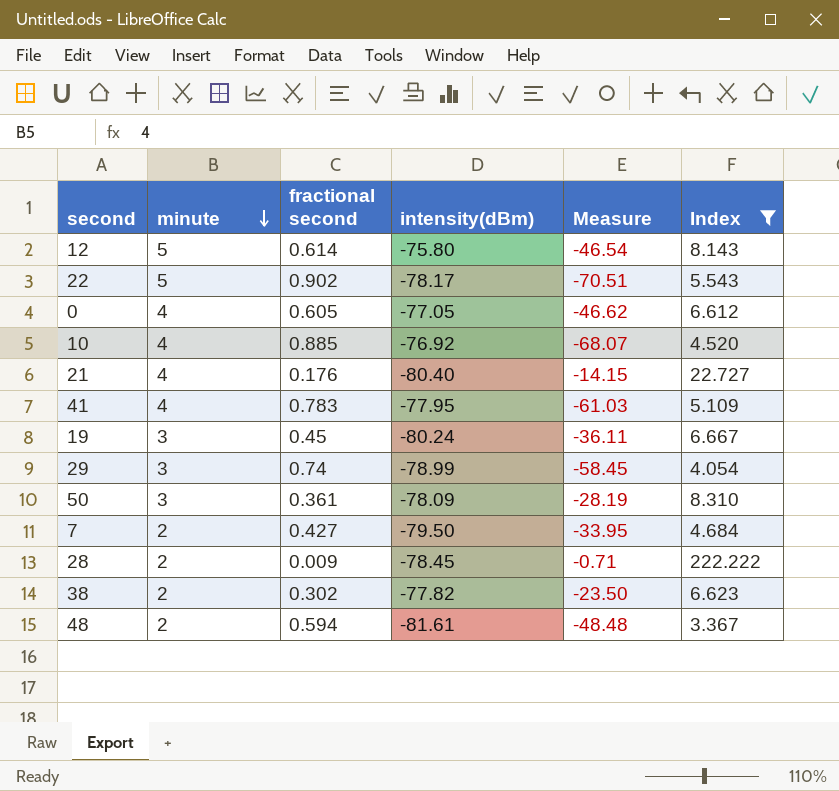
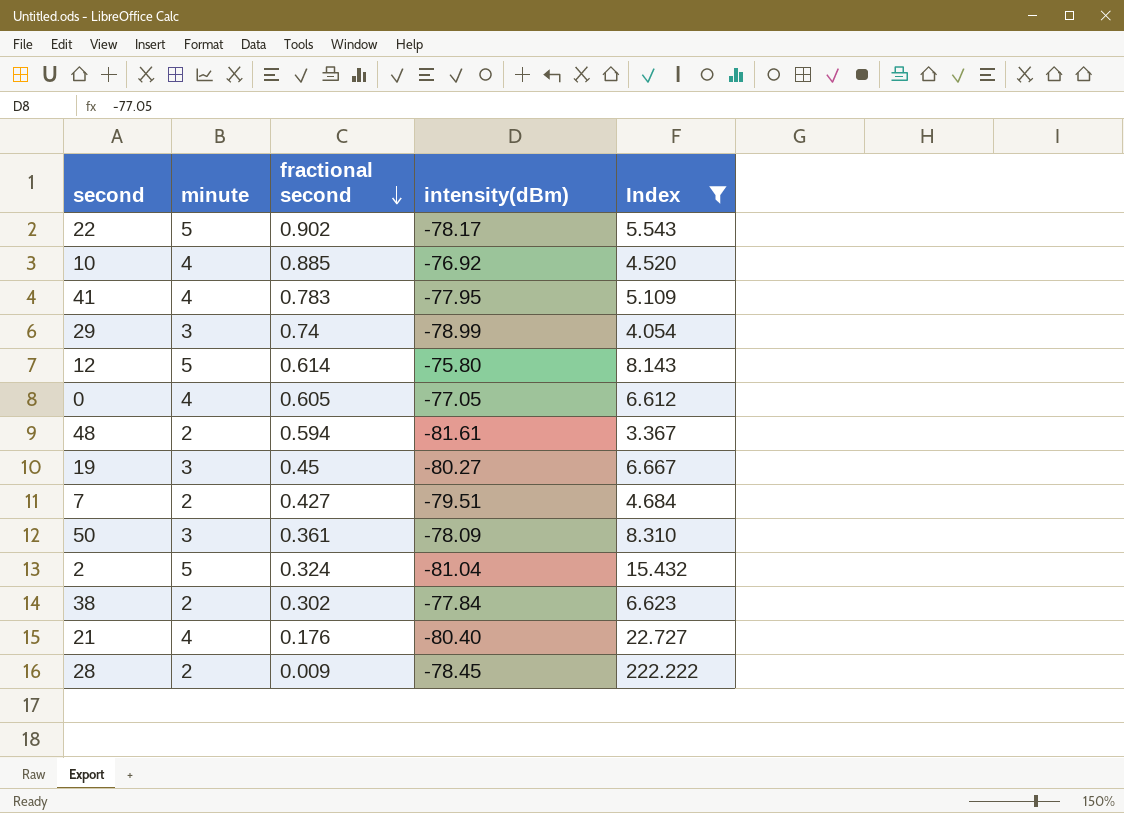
row order: minute descending -> fractional second descending
column Measure | formula: [fractional second] * [intensity(dBm)] -> none
19 | intensity(dBm): -80.24 -> -80.27
7 | intensity(dBm): -79.50 -> -79.51
row 2: none -> 5 | 0.324 | -81.04 | 15.432
38 | intensity(dBm): -77.82 -> -77.84

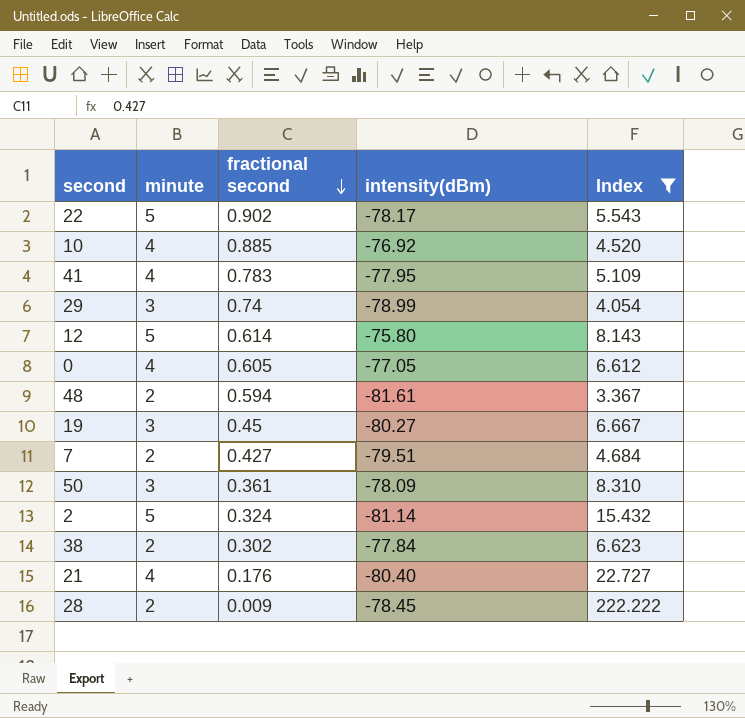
2 | intensity(dBm): -81.04 -> -81.14

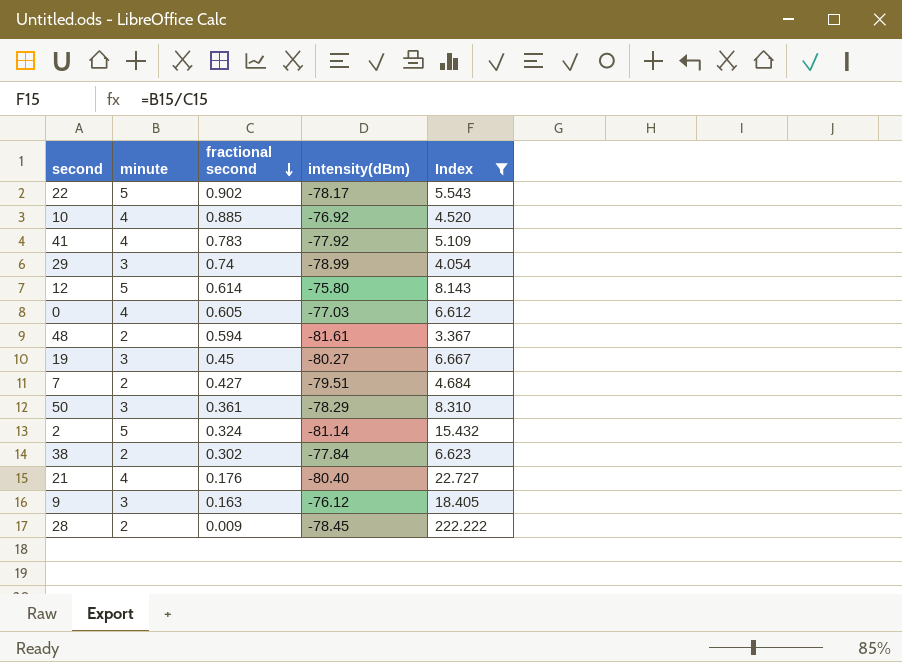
41 | intensity(dBm): -77.95 -> -77.92
0 | intensity(dBm): -77.05 -> -77.03
50 | intensity(dBm): -78.09 -> -78.29
row 9: none -> 3 | 0.163 | -76.12 | 18.405

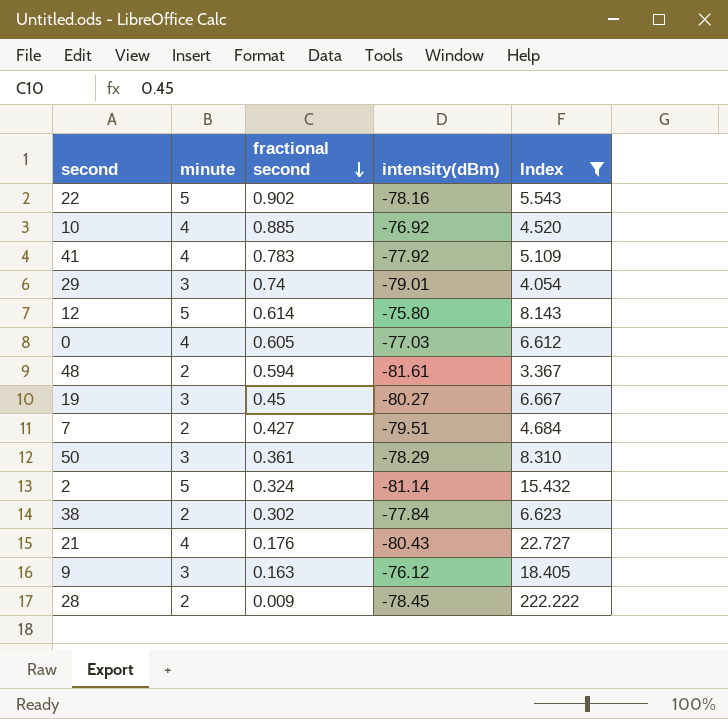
22 | intensity(dBm): -78.17 -> -78.16
29 | intensity(dBm): -78.99 -> -79.01
21 | intensity(dBm): -80.40 -> -80.43

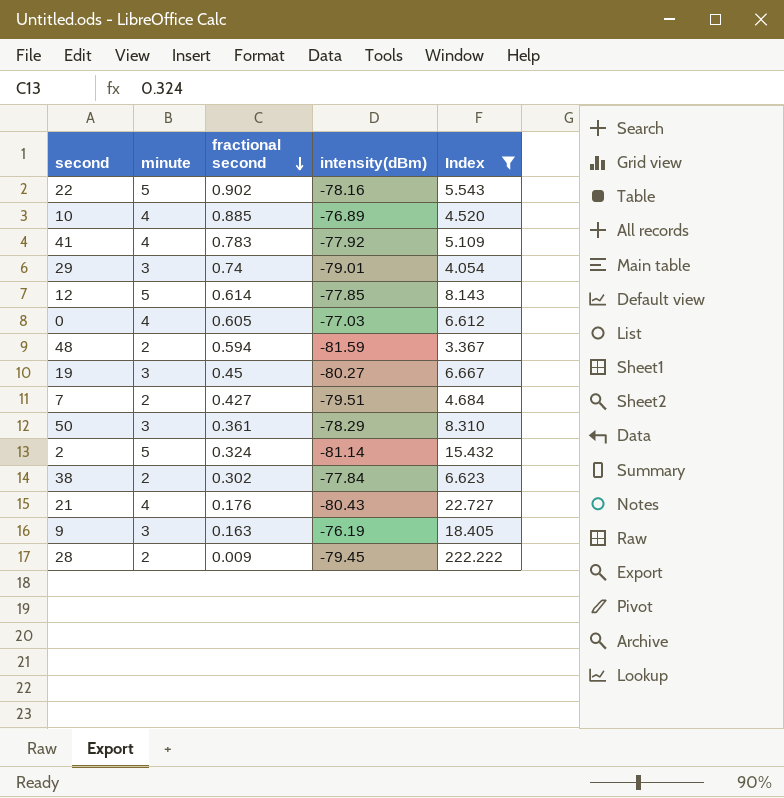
10 | intensity(dBm): -76.92 -> -76.89
12 | intensity(dBm): -75.80 -> -77.85
48 | intensity(dBm): -81.61 -> -81.59
9 | intensity(dBm): -76.12 -> -76.19
28 | intensity(dBm): -78.45 -> -79.45

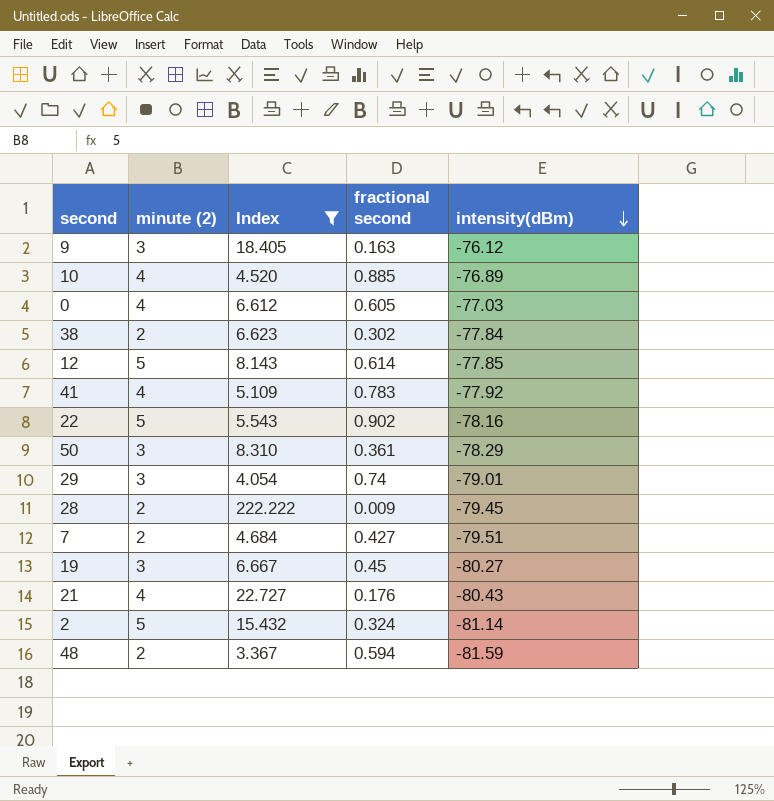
row order: fractional second descending -> intensity(dBm) descending
column name: minute -> minute (2)
column Index | position: 5 -> 3
9 | intensity(dBm): -76.19 -> -76.12

